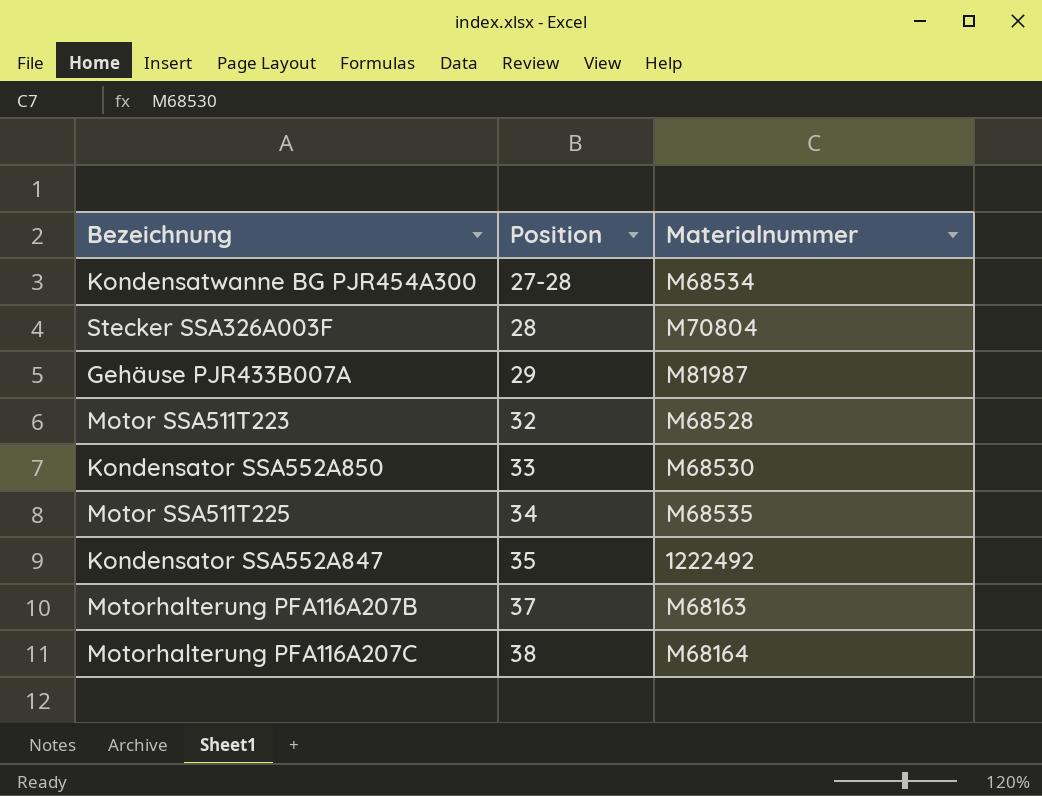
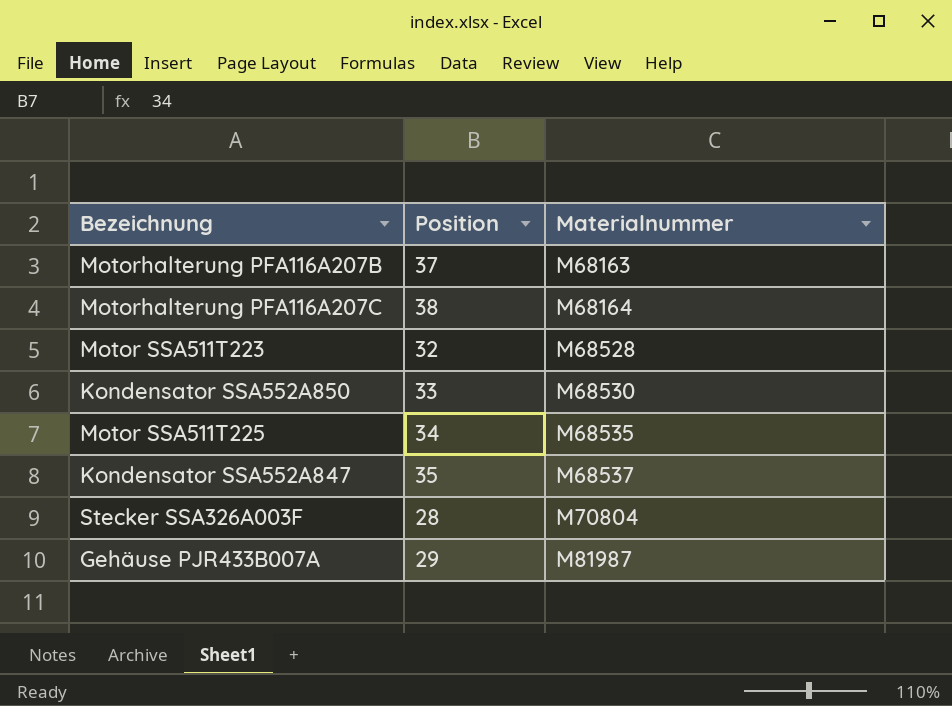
row order: Position ascending -> Materialnummer ascending
row Kondensatwanne BG PJR454A300: 27-28 | M68534 -> none
Kondensator SSA552A847 | Materialnummer: 1222492 -> M68537

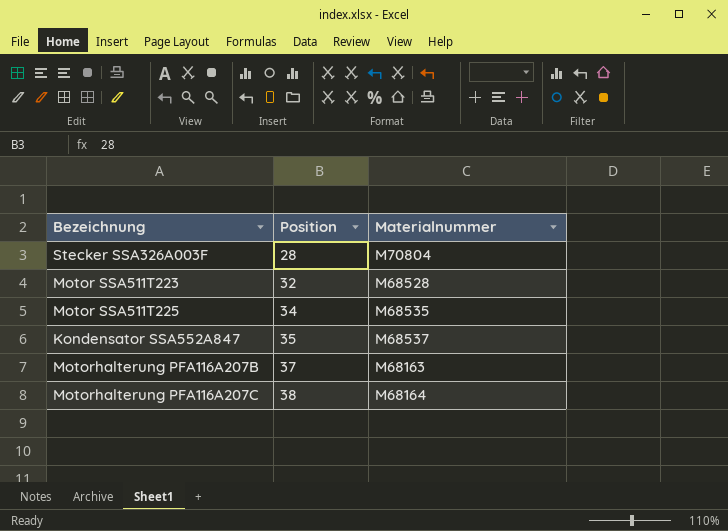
row order: Materialnummer ascending -> Position ascending
row Kondensator SSA552A850: 33 | M68530 -> none
row Gehäuse PJR433B007A: 29 | M81987 -> none

